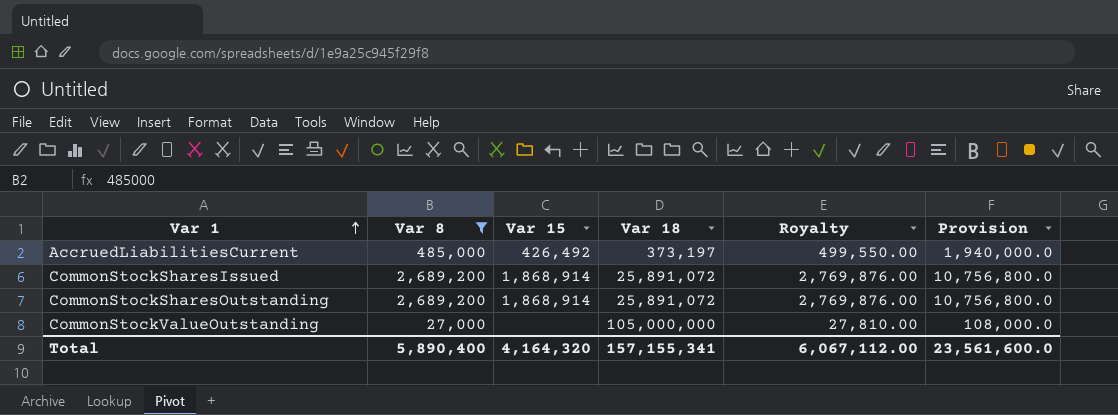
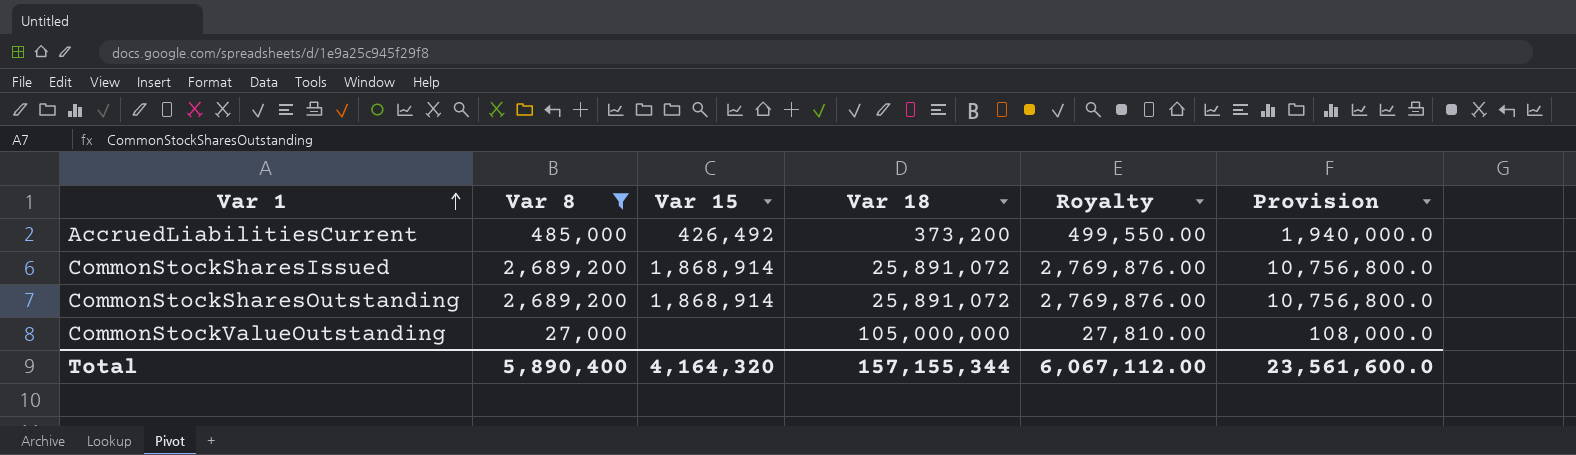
AccruedLiabilitiesCurrent | Var 18: 373,197 -> 373,200
Total | Var 18: 157,155,341 -> 157,155,344

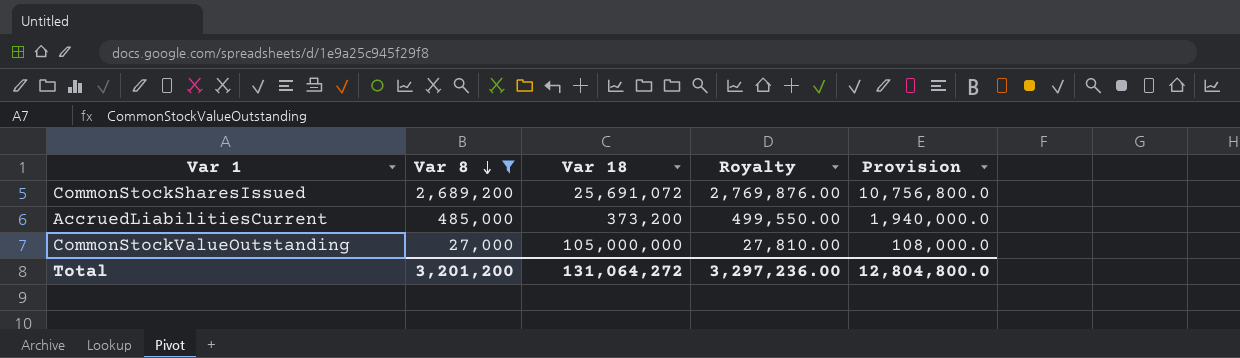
row order: Var 1 ascending -> Var 8 descending
column Var 15 | position: 3 -> none
row CommonStockSharesOutstanding: 2,689,200 | 1,868,914 | 25,891,072 | 2,769,876.00 | 10,756,800.0 -> none
CommonStockSharesIssued | Var 18: 25,891,072 -> 25,691,072
Total | Var 8: 5,890,400 -> 3,201,200
Total | Var 18: 157,155,344 -> 131,064,272
Total | Royalty: 6,067,112.00 -> 3,297,236.00
Total | Provision: 23,561,600.0 -> 12,804,800.0

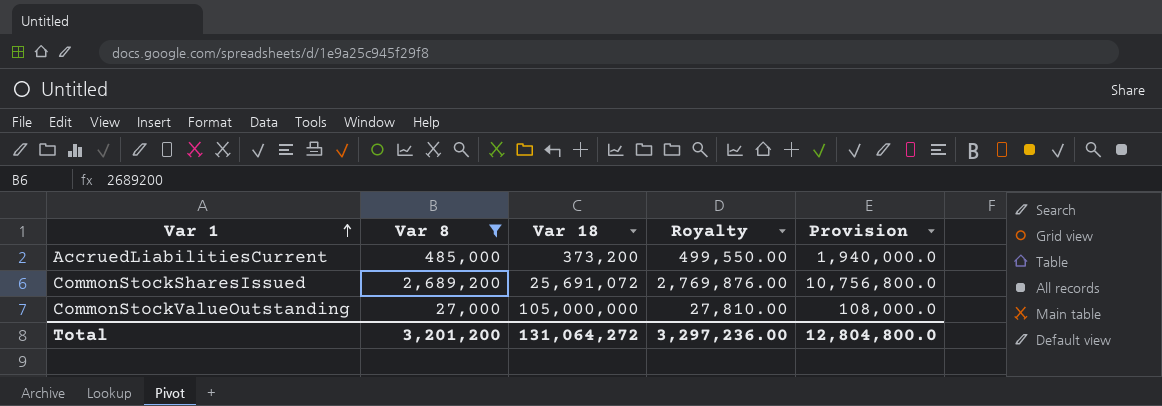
row order: Var 8 descending -> Var 1 ascending

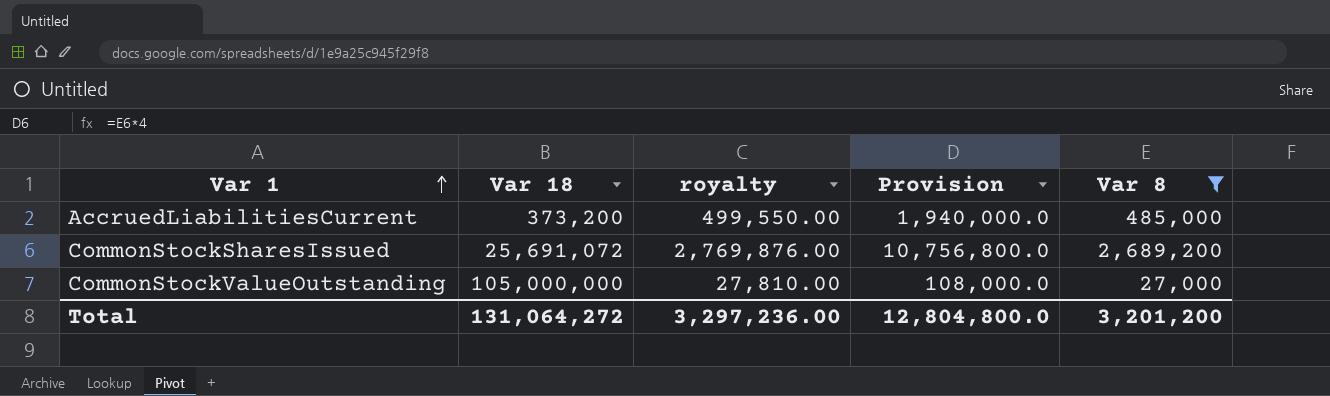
column name: Royalty -> royalty
column Var 8 | position: 2 -> 5

